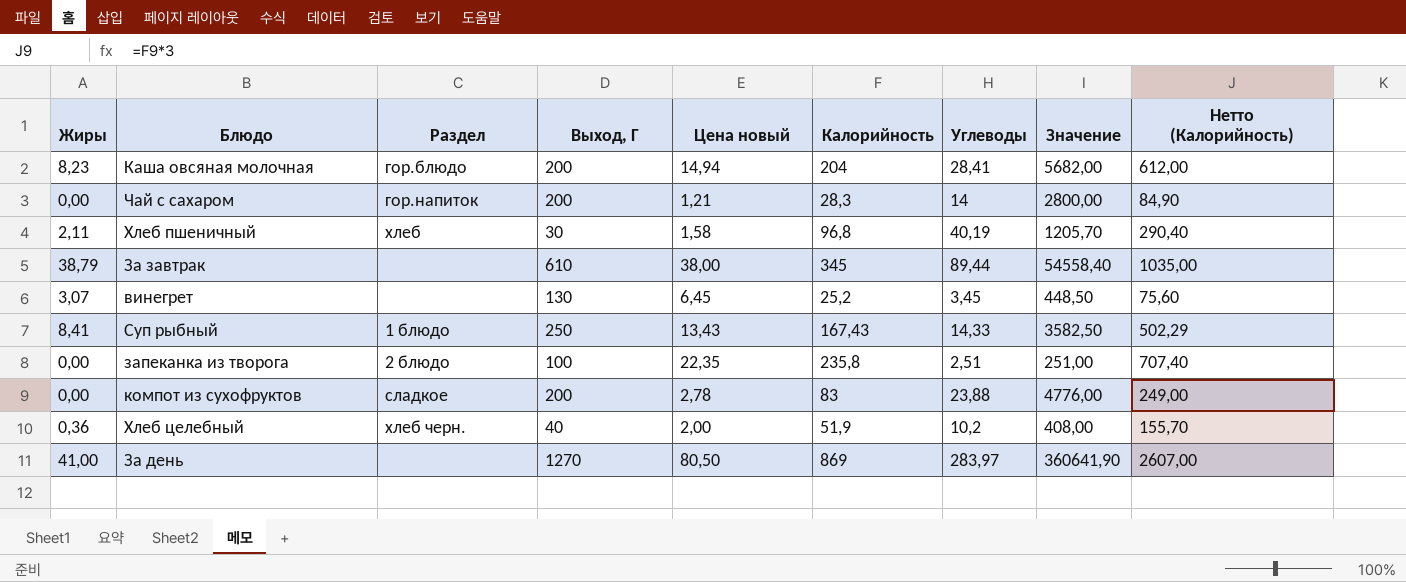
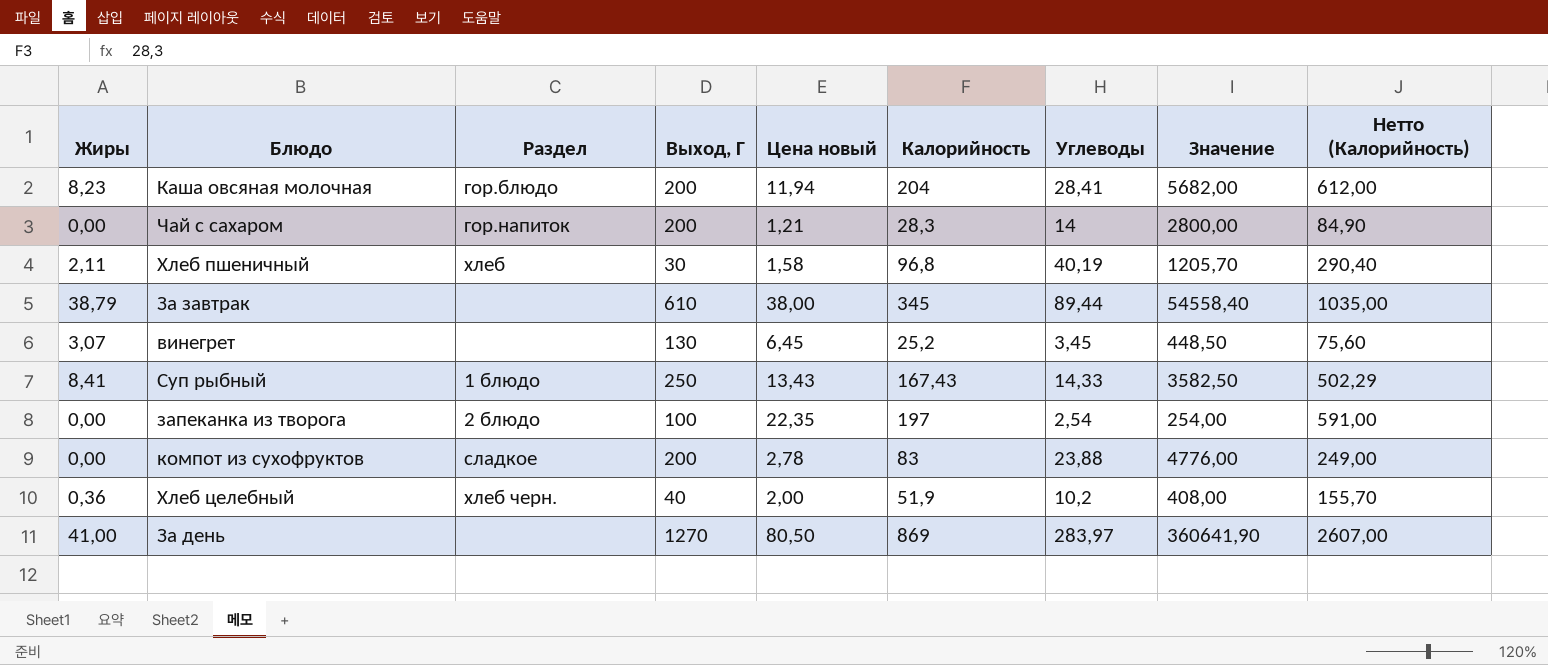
Каша овсяная молочная | Цена новый: 14,94 -> 11,94
запеканка из творога | Калорийность: 235,8 -> 197
запеканка из творога | Углеводы: 2,51 -> 2,54
запеканка из творога | Значение: 251,00 -> 254,00
запеканка из творога | Нетто (Калорийность): 707,40 -> 591,00

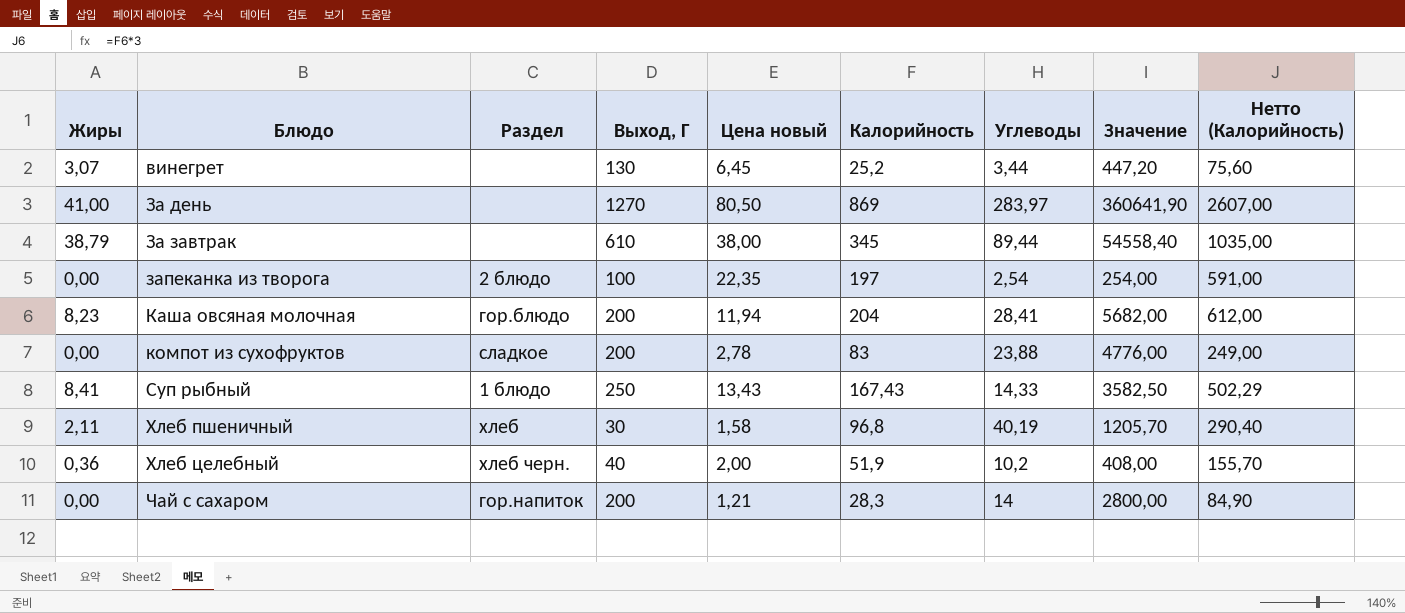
row order: none -> Блюдо ascending
винегрет | Углеводы: 3,45 -> 3,44
винегрет | Значение: 448,50 -> 447,20

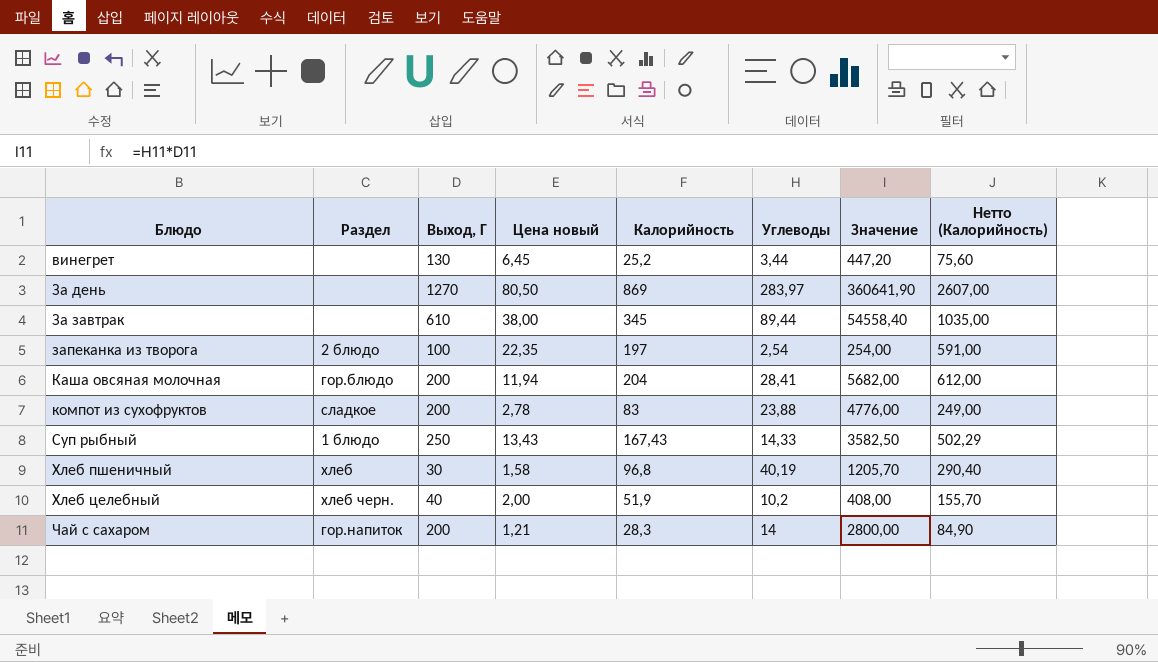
column Жиры | position: 1 -> none

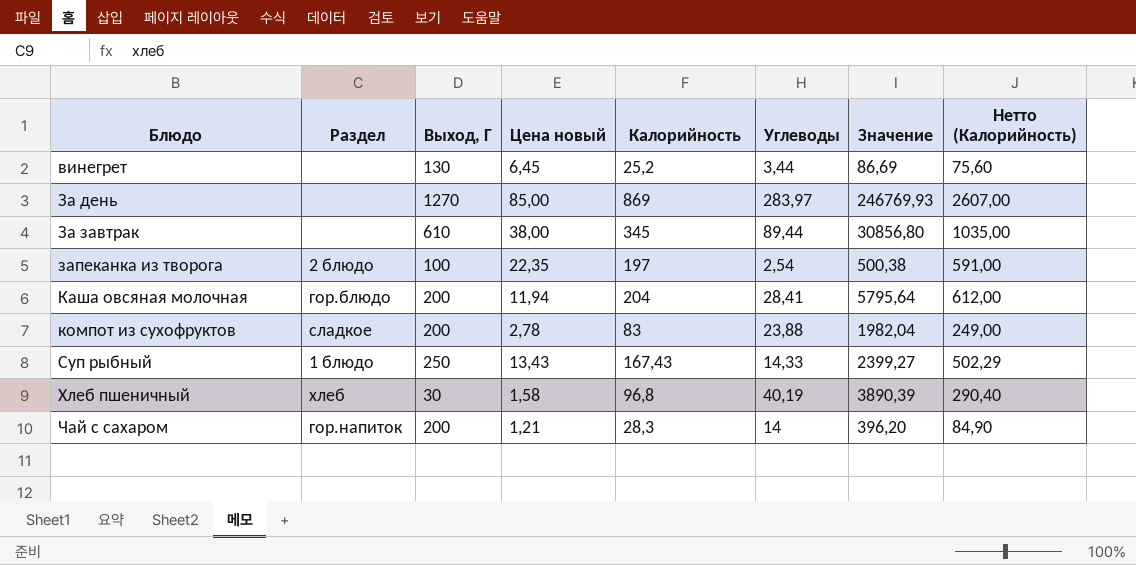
column Значение | formula: [Выход, Г] * [Углеводы] -> [Калорийность] * [Углеводы]
row Хлеб целебный: хлеб черн. | 40 | 2,00 | 51,9 | 10,2 | 408,00 | 155,70 -> none
За день | Цена новый: 80,50 -> 85,00

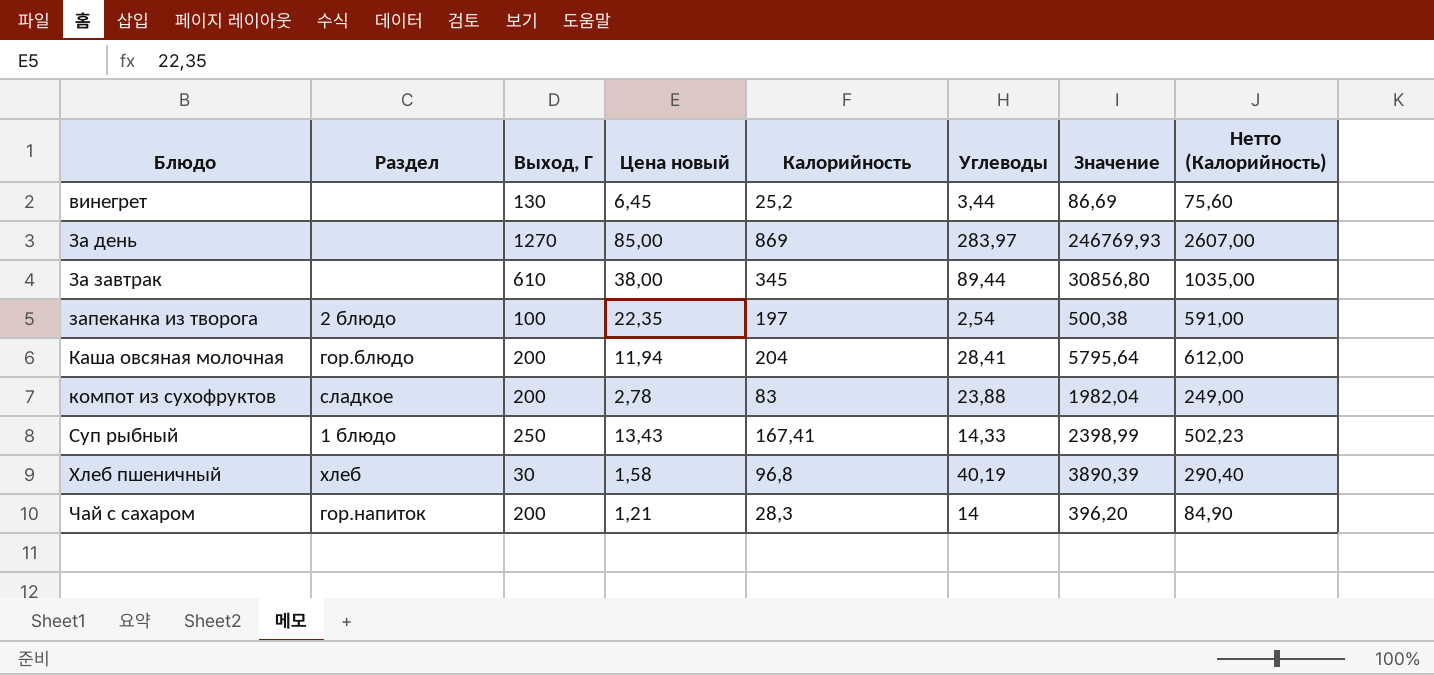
Суп рыбный | Калорийность: 167,43 -> 167,41
Суп рыбный | Значение: 2399,27 -> 2398,99
Суп рыбный | Нетто (Калорийность): 502,29 -> 502,23

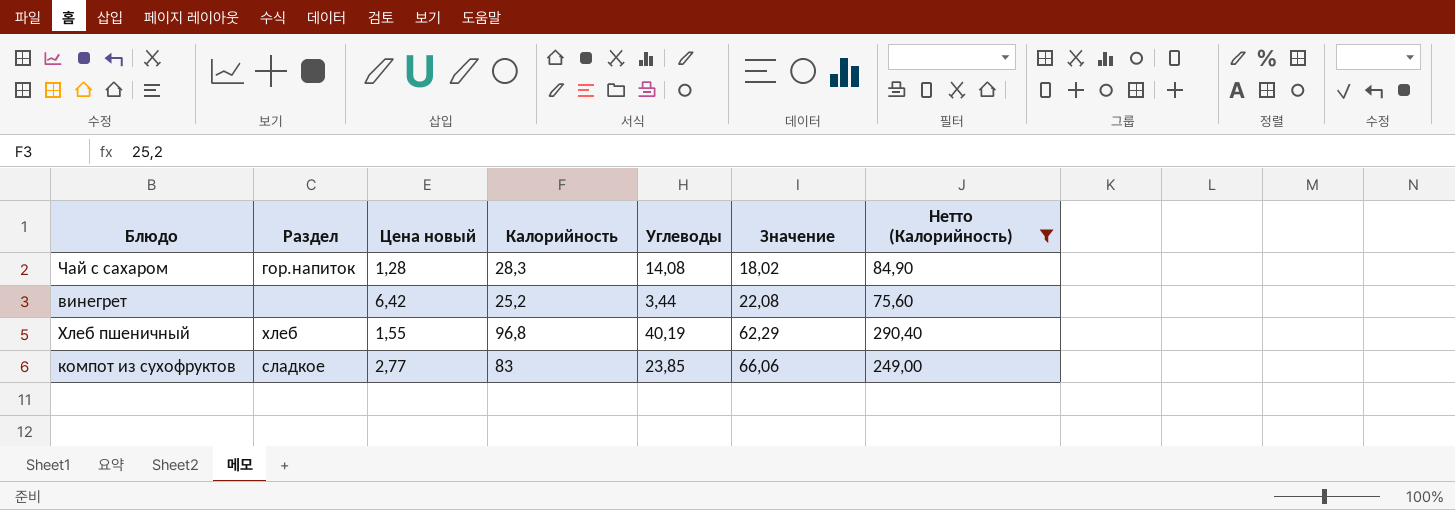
filter: none -> Нетто (Калорийность) <= 290,40
row order: Блюдо ascending -> Значение ascending
column Выход, Г | position: 3 -> none
column Значение | formula: [Калорийность] * [Углеводы] -> [Цена новый] * [Углеводы]
Чай с сахаром | Цена новый: 1,21 -> 1,28
Чай с сахаром | Углеводы: 14 -> 14,08
винегрет | Цена новый: 6,45 -> 6,42
Хлеб пшеничный | Цена новый: 1,58 -> 1,55
компот из сухофруктов | Цена новый: 2,78 -> 2,77
компот из сухофруктов | Углеводы: 23,88 -> 23,85

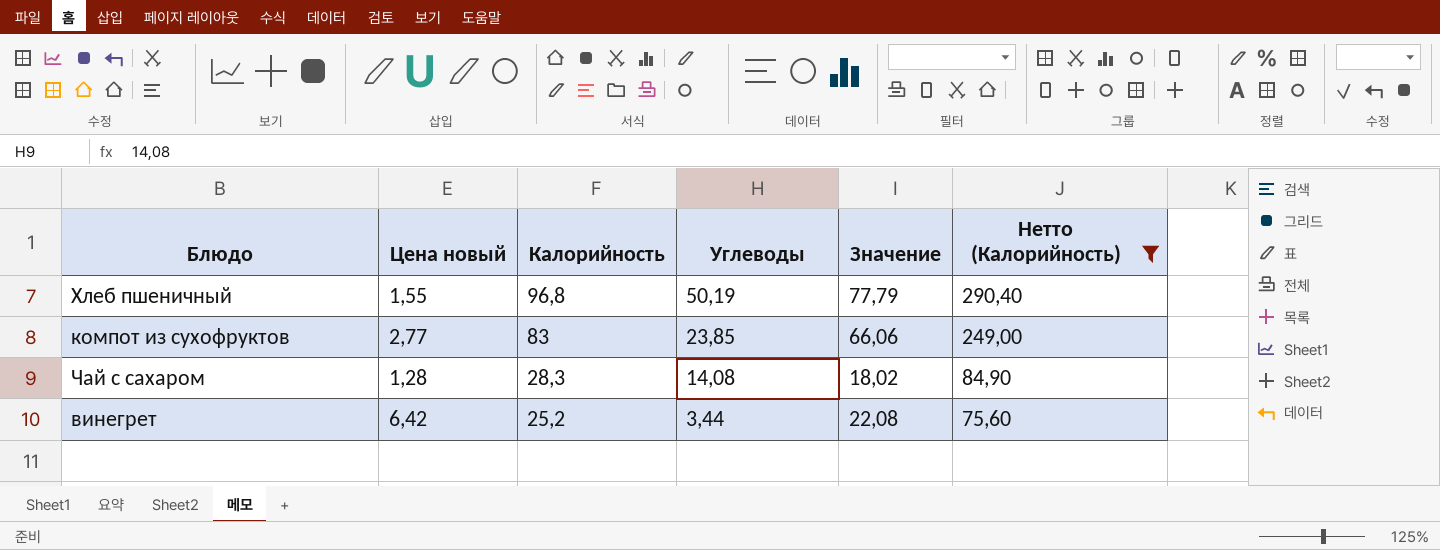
row order: Значение ascending -> Калорийность descending
column Раздел | position: 2 -> none
Хлеб пшеничный | Углеводы: 40,19 -> 50,19
Хлеб пшеничный | Значение: 62,29 -> 77,79

